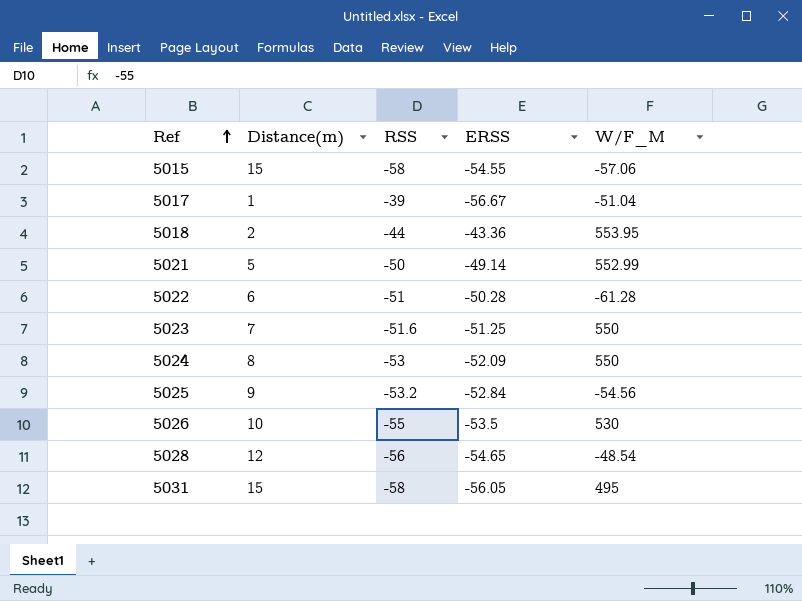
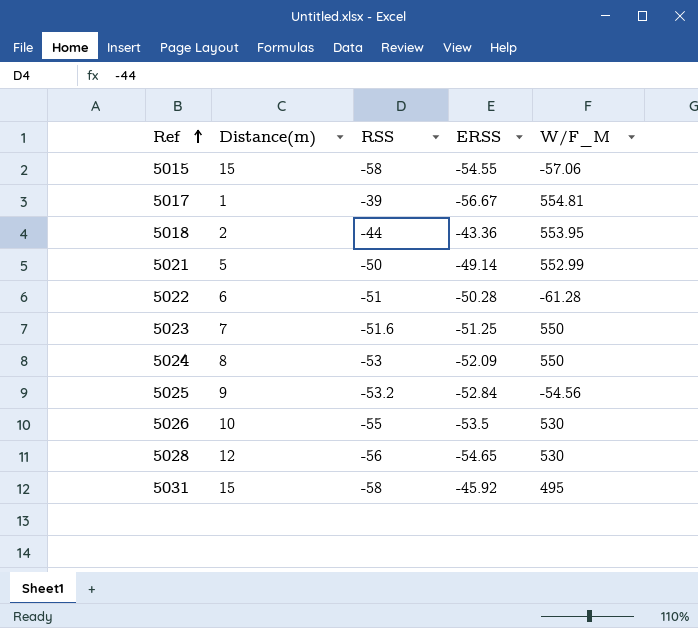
5017 | W/F_M: -51.04 -> 554.81
5028 | W/F_M: -48.54 -> 530
5031 | ERSS: -56.05 -> -45.92

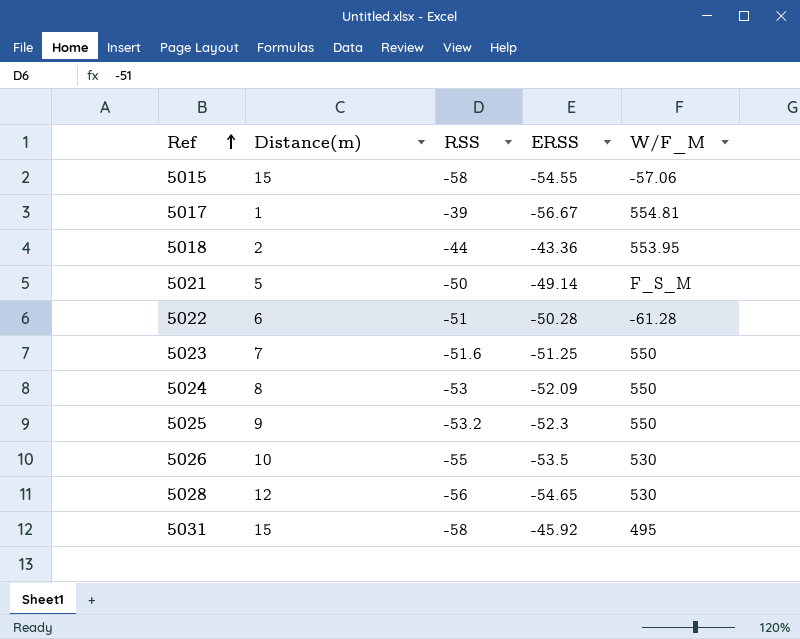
5021 | W/F_M: 552.99 -> F_S_M
5025 | ERSS: -52.84 -> -52.3
5025 | W/F_M: -54.56 -> 550

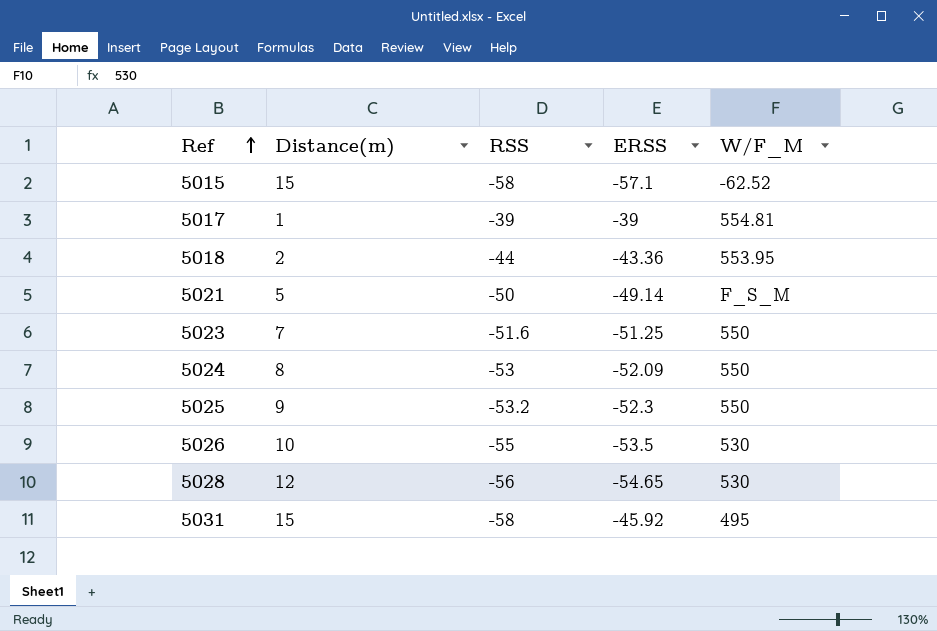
row 5022: 6 | -51 | -50.28 | -61.28 -> none
5015 | ERSS: -54.55 -> -57.1
5015 | W/F_M: -57.06 -> -62.52
5017 | ERSS: -56.67 -> -39

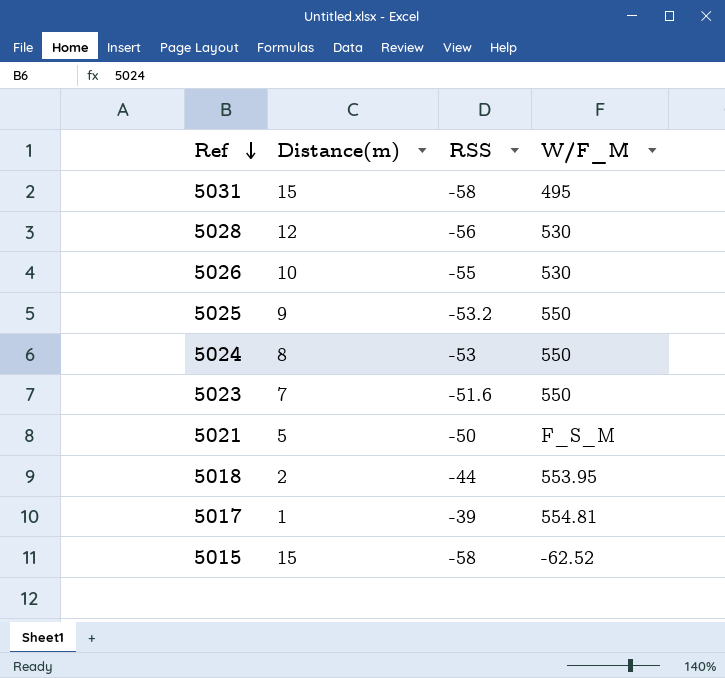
row order: Ref ascending -> Ref descending
column ERSS | position: 4 -> none

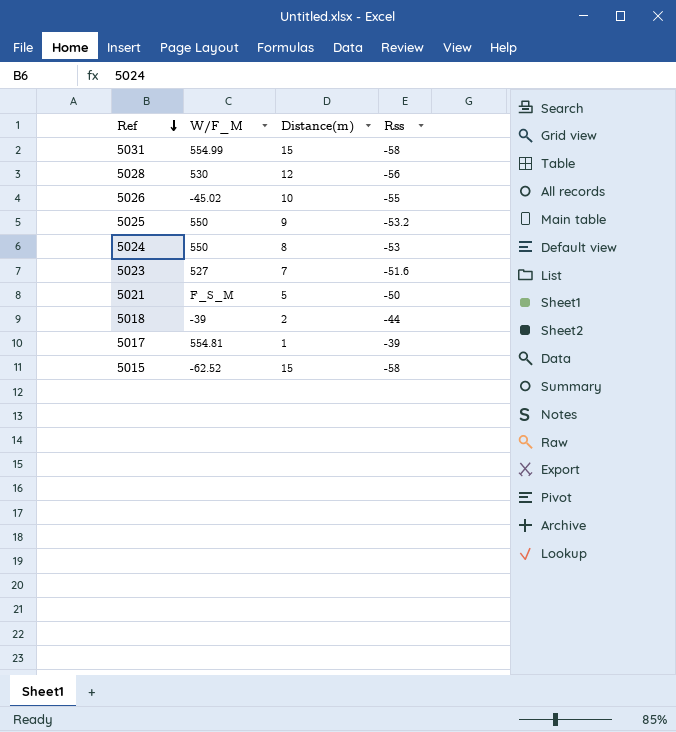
column W/F_M | position: 4 -> 2
column name: RSS -> Rss
5031 | W/F_M: 495 -> 554.99
5026 | W/F_M: 530 -> -45.02
5023 | W/F_M: 550 -> 527
5018 | W/F_M: 553.95 -> -39

